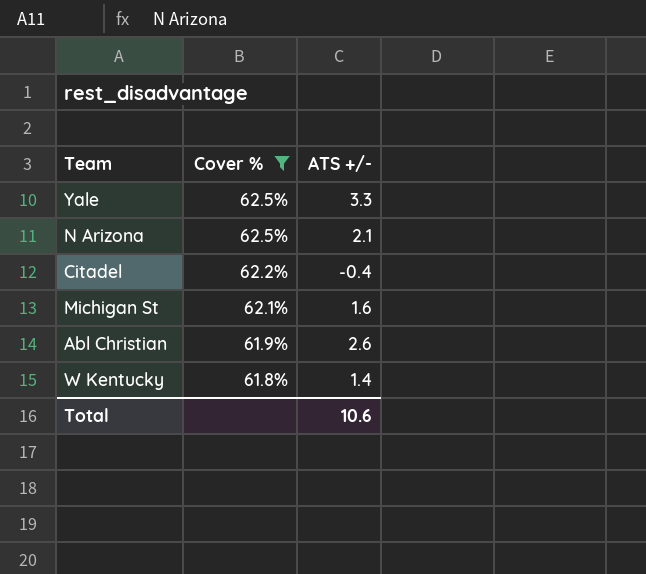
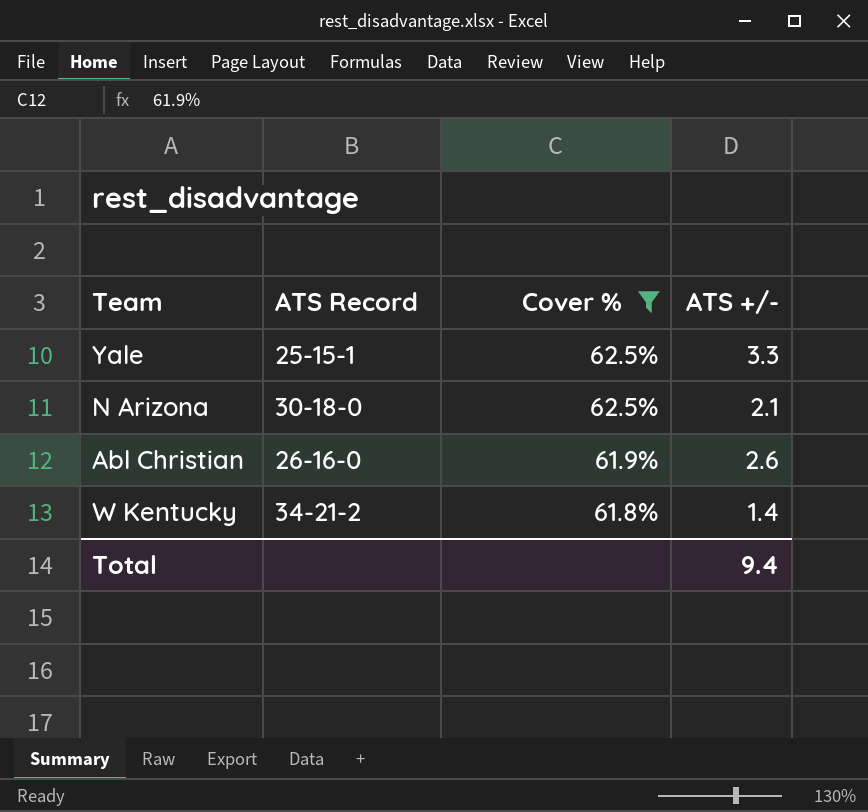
column ATS Record | position: none -> 2
row Citadel: 62.2% | -0.4 -> none
row Michigan St: 62.1% | 1.6 -> none
Total | ATS +/-: 10.6 -> 9.4

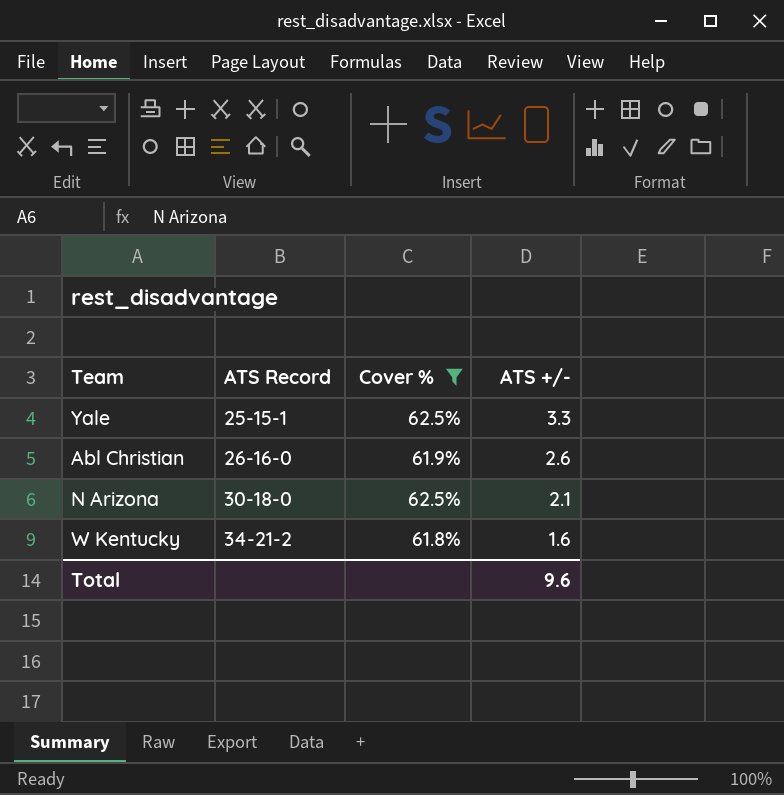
row order: Cover % descending -> ATS Record ascending
W Kentucky | ATS +/-: 1.4 -> 1.6
Total | ATS +/-: 9.4 -> 9.6

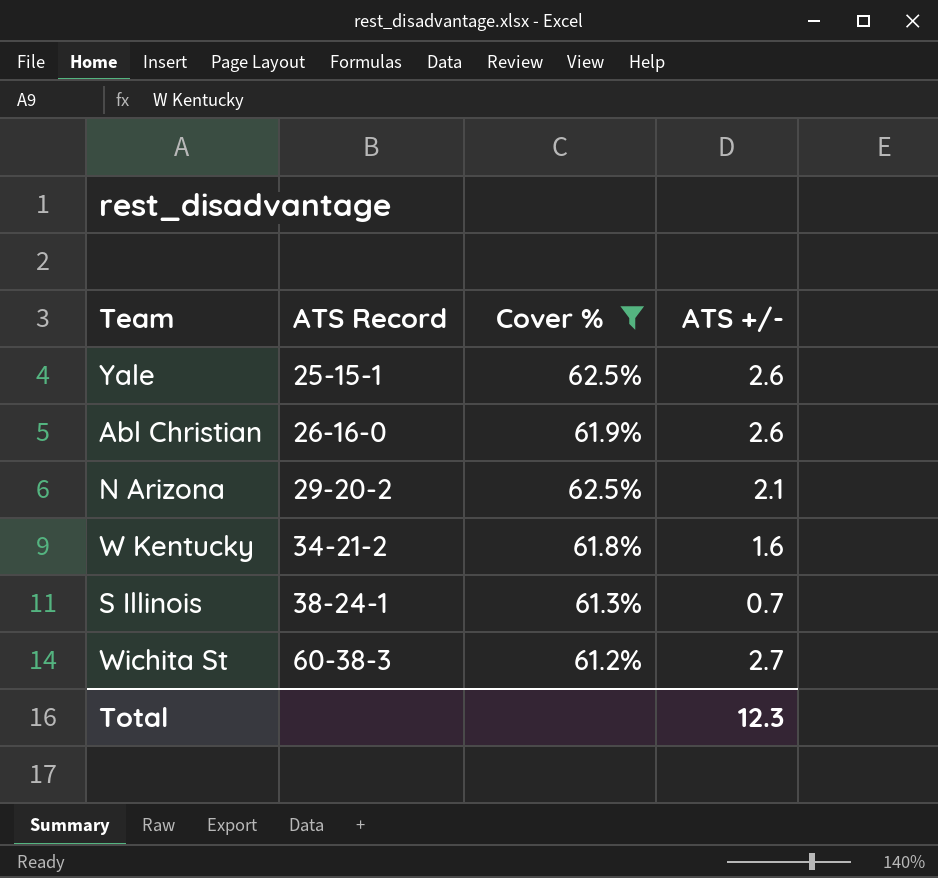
Yale | ATS +/-: 3.3 -> 2.6
N Arizona | ATS Record: 30-18-0 -> 29-20-2
row S Illinois: none -> 38-24-1 | 61.3% | 0.7
row Wichita St: none -> 60-38-3 | 61.2% | 2.7
Total | ATS +/-: 9.6 -> 12.3

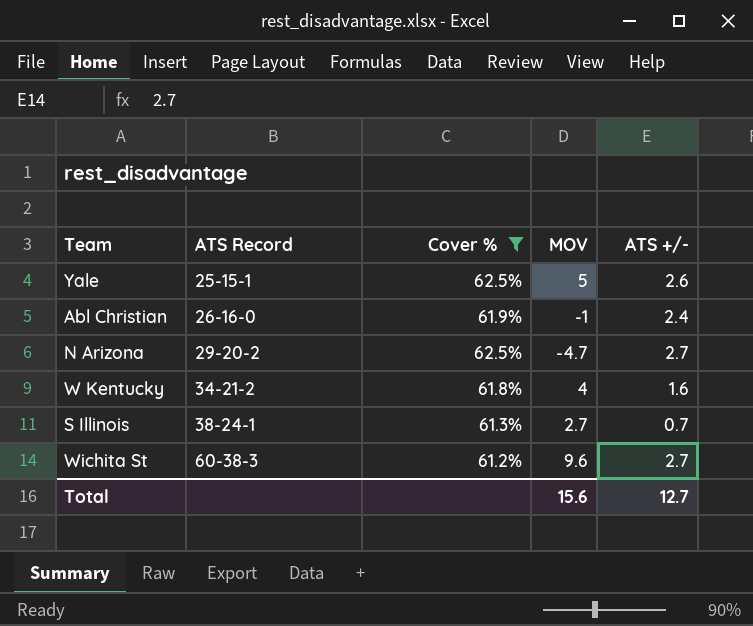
column MOV | position: none -> 4
Abl Christian | ATS +/-: 2.6 -> 2.4
N Arizona | ATS +/-: 2.1 -> 2.7
Total | ATS +/-: 12.3 -> 12.7

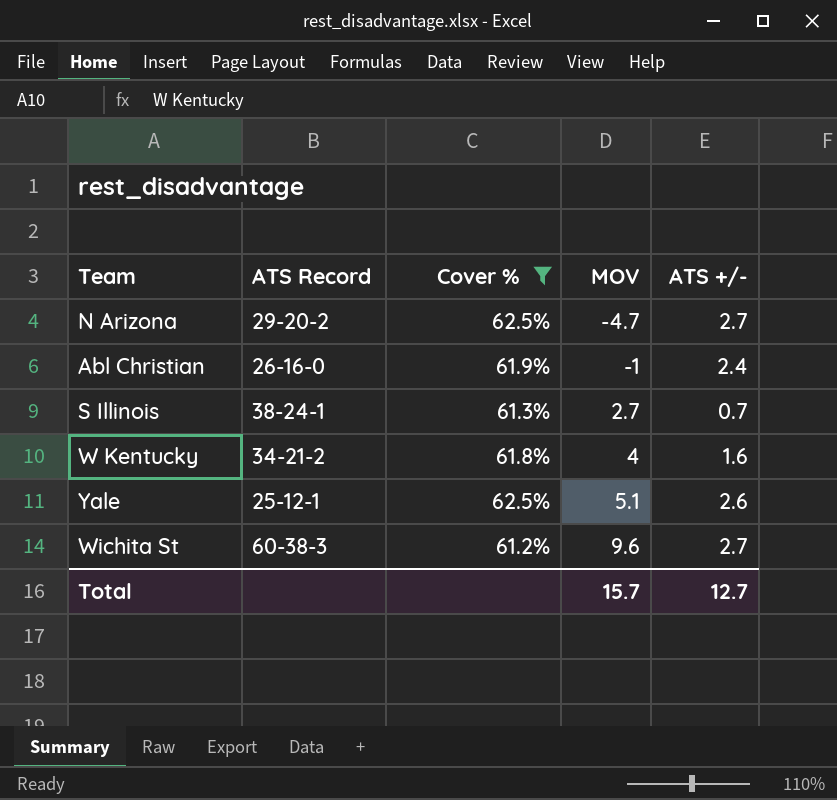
row order: ATS Record ascending -> MOV ascending
Yale | ATS Record: 25-15-1 -> 25-12-1
Yale | MOV: 5 -> 5.1
Total | MOV: 15.6 -> 15.7

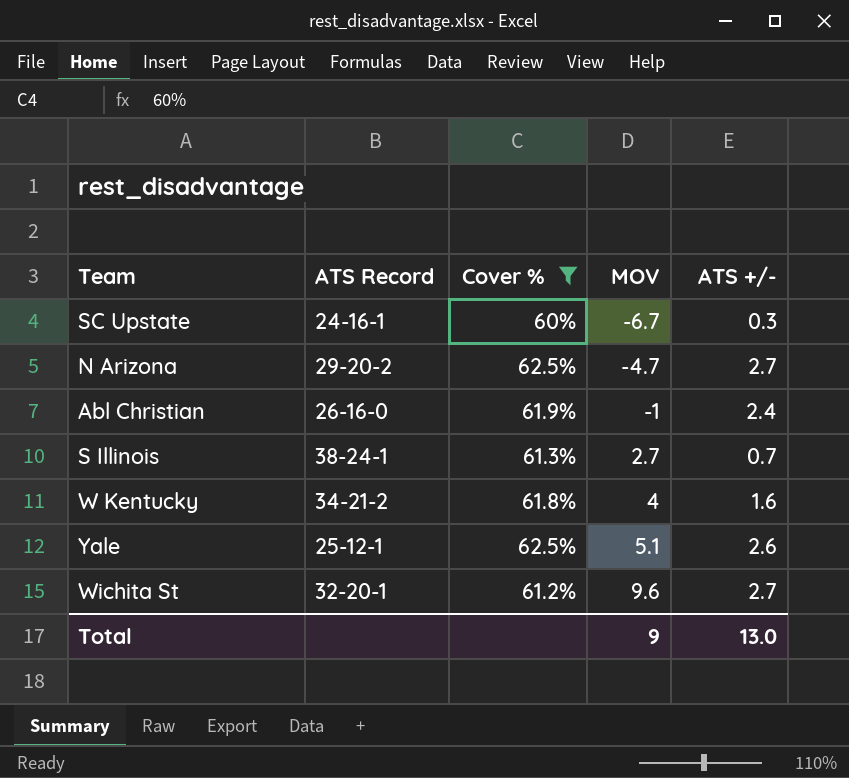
row SC Upstate: none -> 24-16-1 | 60% | -6.7 | 0.3
Wichita St | ATS Record: 60-38-3 -> 32-20-1
Total | MOV: 15.7 -> 9
Total | ATS +/-: 12.7 -> 13.0

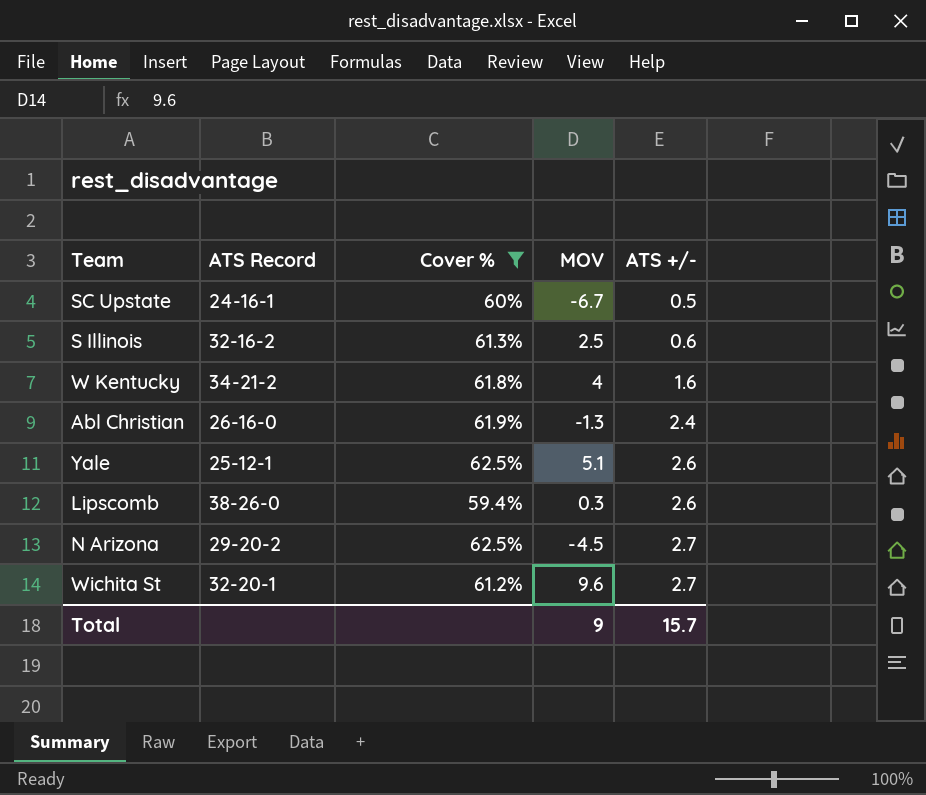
row order: MOV ascending -> ATS +/- ascending
SC Upstate | ATS +/-: 0.3 -> 0.5
S Illinois | ATS Record: 38-24-1 -> 32-16-2
S Illinois | MOV: 2.7 -> 2.5
S Illinois | ATS +/-: 0.7 -> 0.6
Abl Christian | MOV: -1 -> -1.3
row Lipscomb: none -> 38-26-0 | 59.4% | 0.3 | 2.6
N Arizona | MOV: -4.7 -> -4.5
Total | ATS +/-: 13.0 -> 15.7

